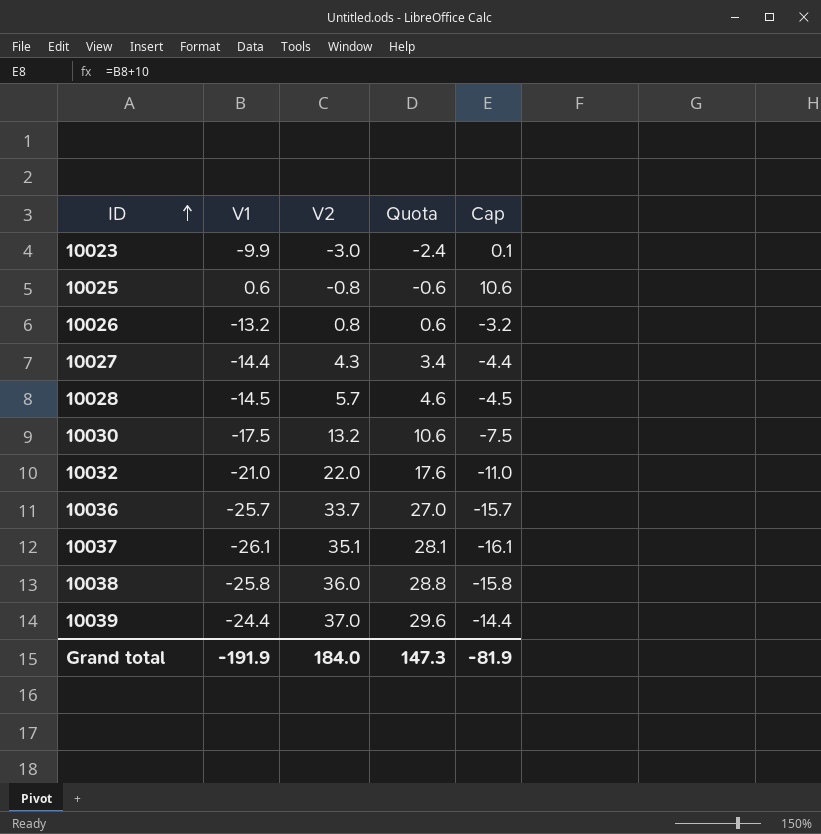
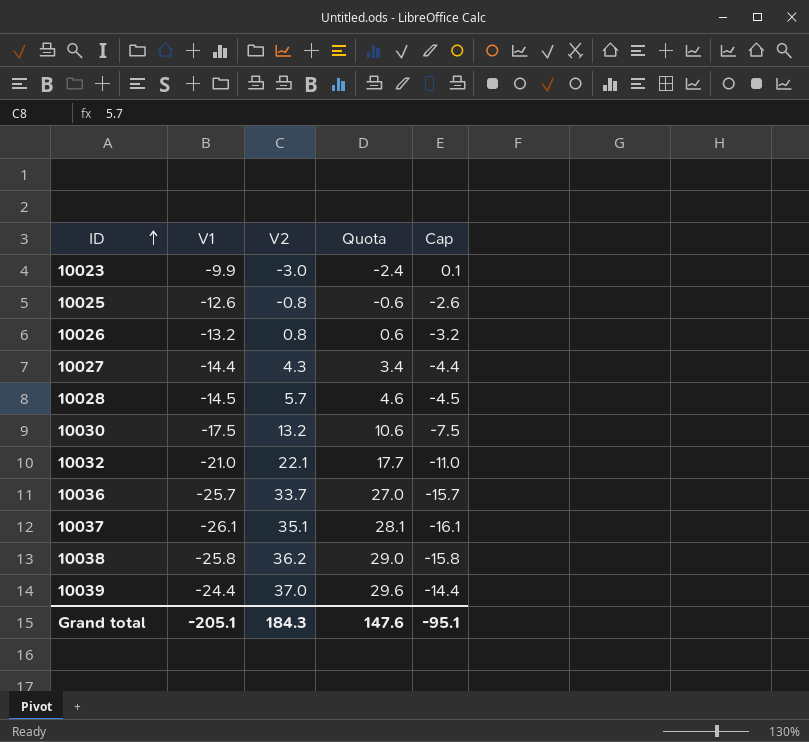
10025 | V1: 0.6 -> -12.6
10025 | Cap: 10.6 -> -2.6
10032 | V2: 22.0 -> 22.1
10032 | Quota: 17.6 -> 17.7
10038 | V2: 36.0 -> 36.2
10038 | Quota: 28.8 -> 29.0
Grand total | V1: -191.9 -> -205.1
Grand total | V2: 184.0 -> 184.3
Grand total | Quota: 147.3 -> 147.6
Grand total | Cap: -81.9 -> -95.1

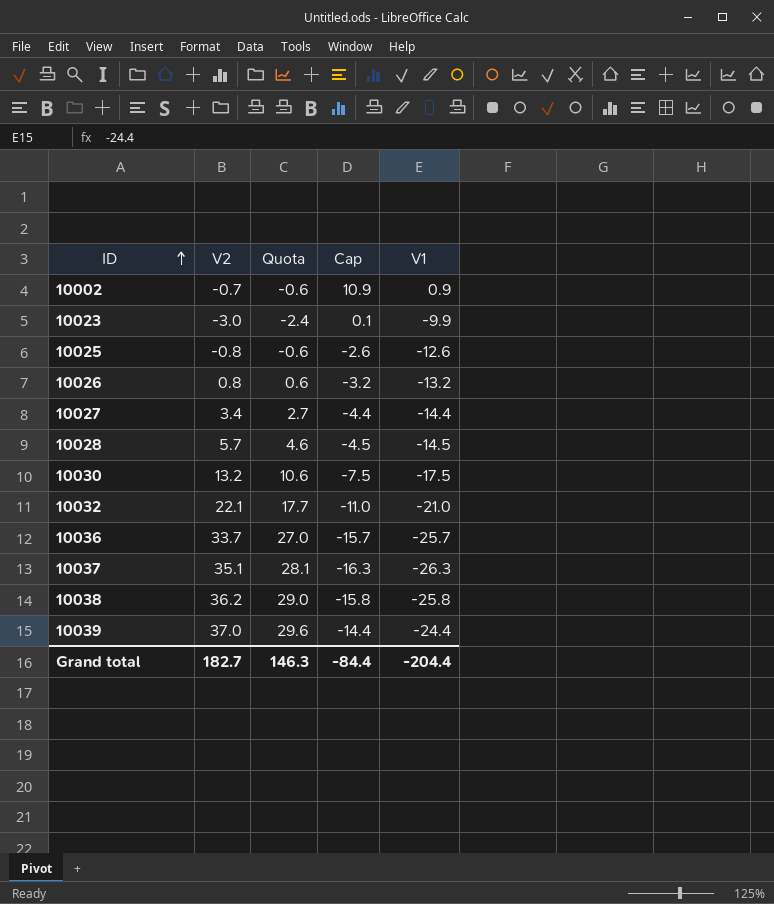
column V1 | position: 2 -> 5
row 10002: none -> -0.7 | -0.6 | 10.9 | 0.9
10027 | V2: 4.3 -> 3.4
10027 | Quota: 3.4 -> 2.7
10037 | Cap: -16.1 -> -16.3
10037 | V1: -26.1 -> -26.3
Grand total | V2: 184.3 -> 182.7
Grand total | Quota: 147.6 -> 146.3
Grand total | Cap: -95.1 -> -84.4
Grand total | V1: -205.1 -> -204.4

